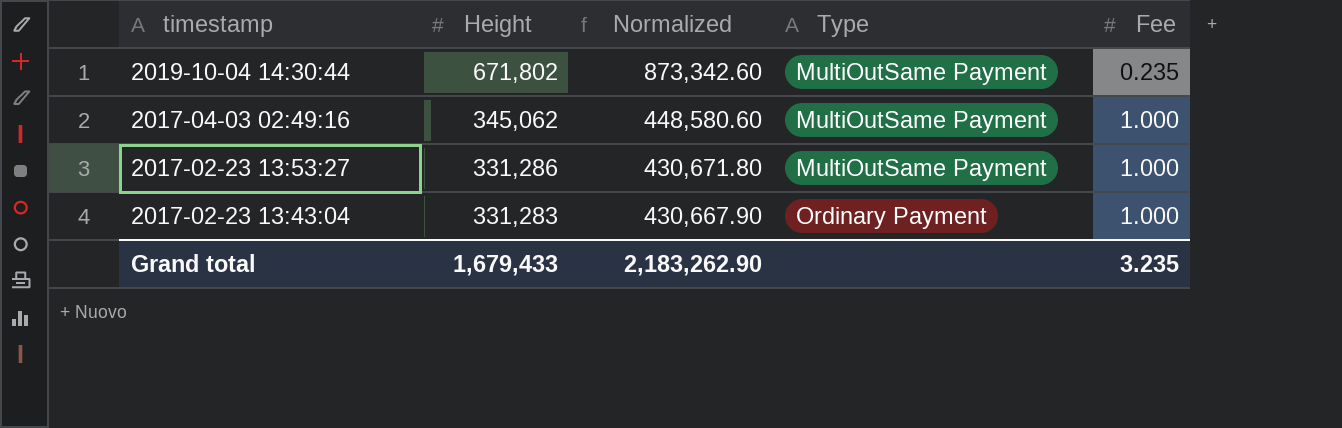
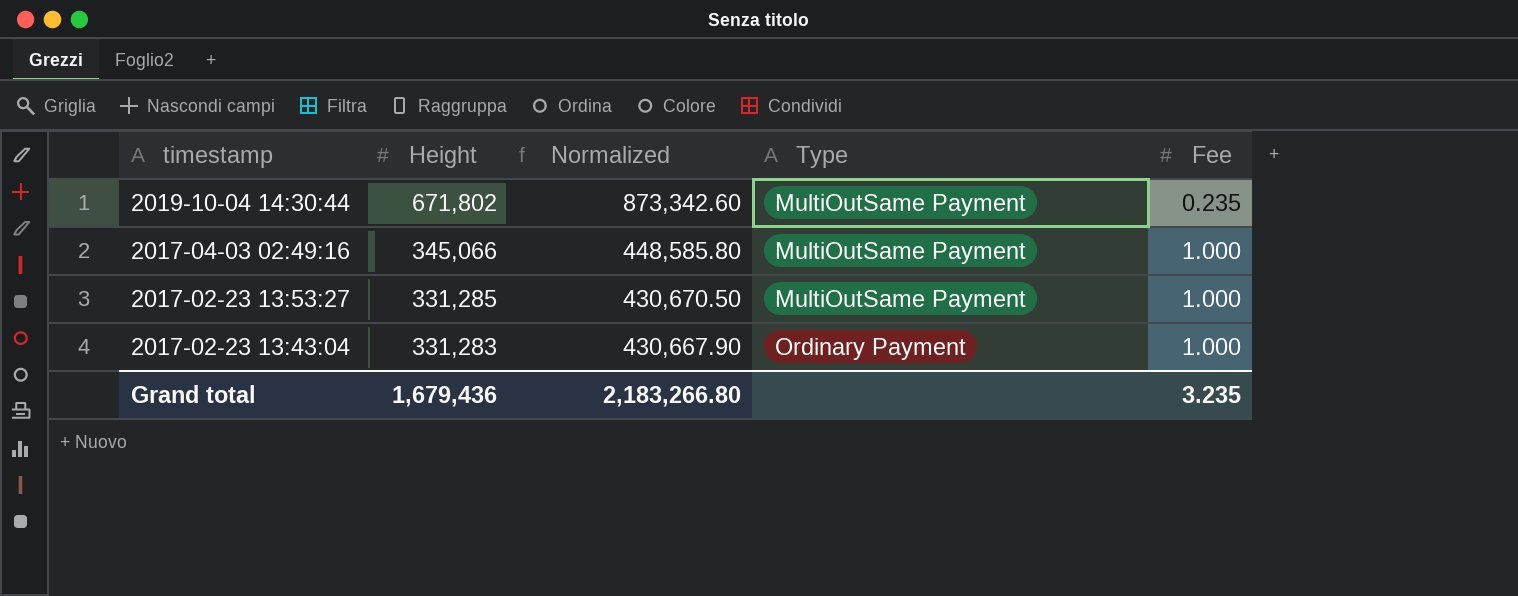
2017-04-03 02:49:16 | Height: 345,062 -> 345,066
2017-04-03 02:49:16 | Normalized: 448,580.60 -> 448,585.80
2017-02-23 13:53:27 | Height: 331,286 -> 331,285
2017-02-23 13:53:27 | Normalized: 430,671.80 -> 430,670.50
Grand total | Height: 1,679,433 -> 1,679,436
Grand total | Normalized: 2,183,262.90 -> 2,183,266.80

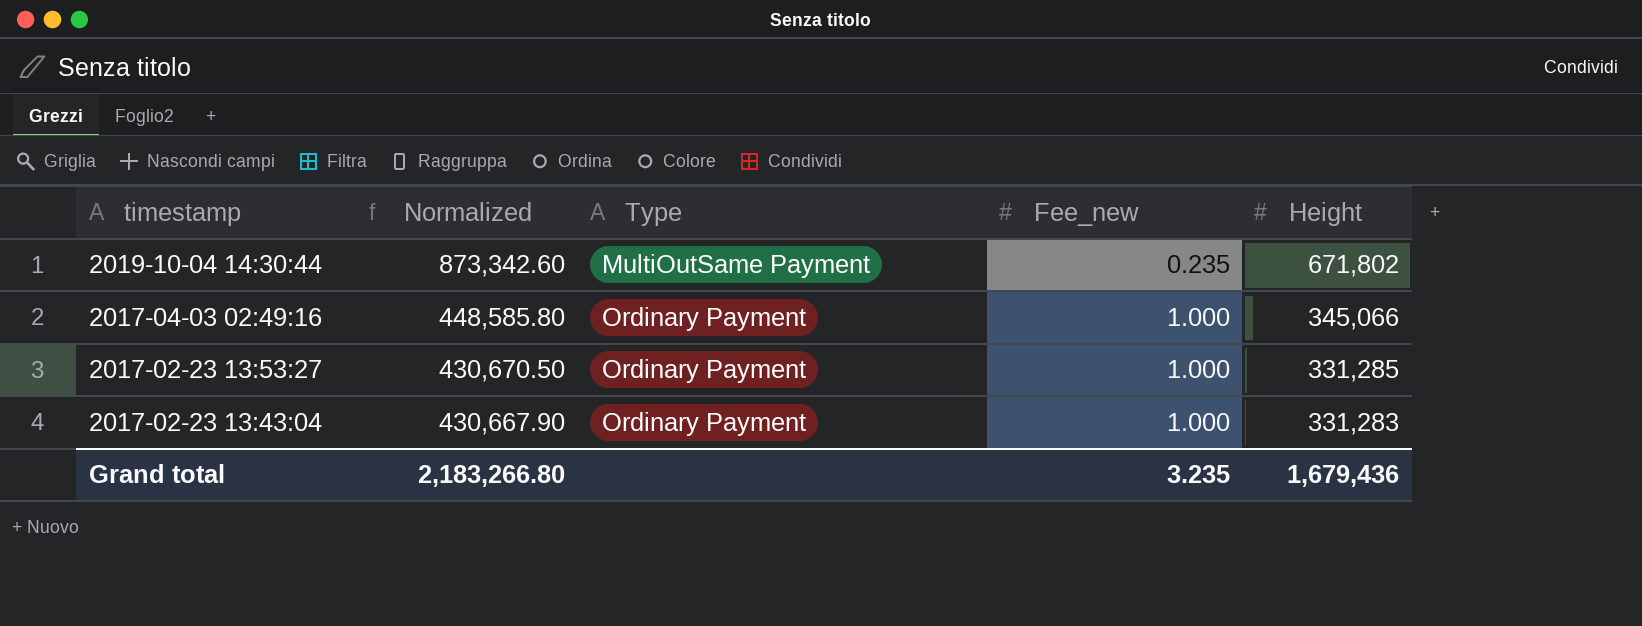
column name: Fee -> Fee_new
column Height | position: 2 -> 5
2017-04-03 02:49:16 | Type: MultiOutSame Payment -> Ordinary Payment
2017-02-23 13:53:27 | Type: MultiOutSame Payment -> Ordinary Payment

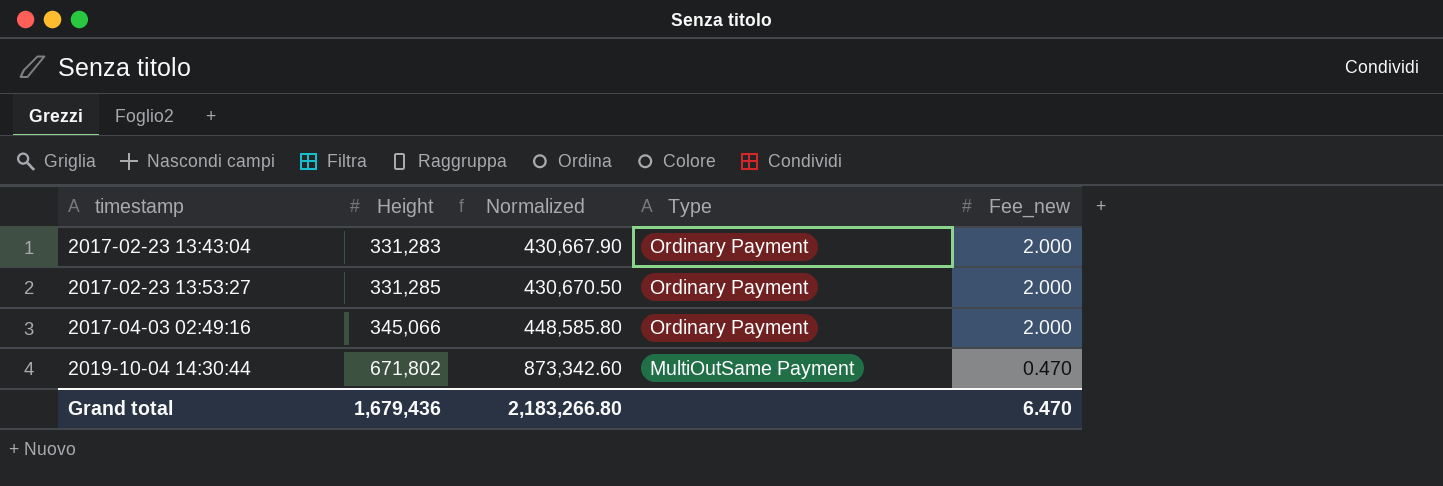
row order: timestamp descending -> timestamp ascending
column Height | position: 5 -> 2
2017-02-23 13:43:04 | Fee_new: 1.000 -> 2.000
2017-02-23 13:53:27 | Fee_new: 1.000 -> 2.000
2017-04-03 02:49:16 | Fee_new: 1.000 -> 2.000
2019-10-04 14:30:44 | Fee_new: 0.235 -> 0.470
Grand total | Fee_new: 3.235 -> 6.470

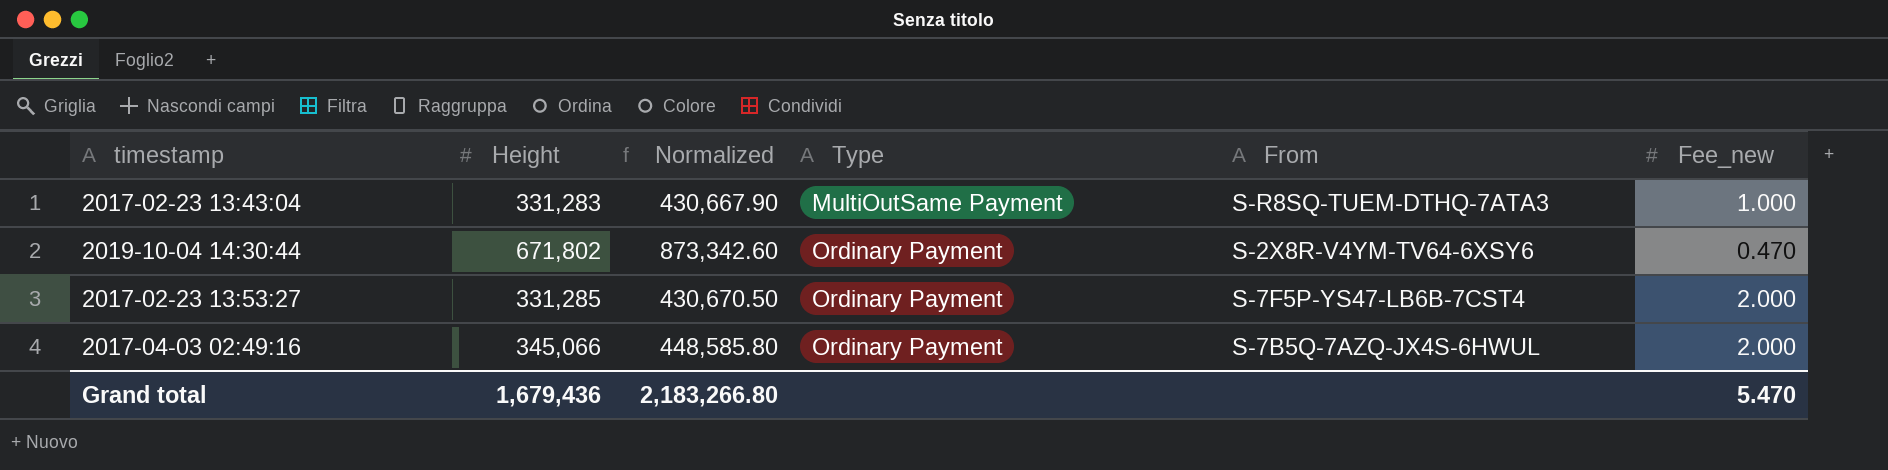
row order: timestamp ascending -> Type ascending
column From | position: none -> 5
2017-02-23 13:43:04 | Type: Ordinary Payment -> MultiOutSame Payment
2017-02-23 13:43:04 | Fee_new: 2.000 -> 1.000
2019-10-04 14:30:44 | Type: MultiOutSame Payment -> Ordinary Payment
Grand total | Fee_new: 6.470 -> 5.470

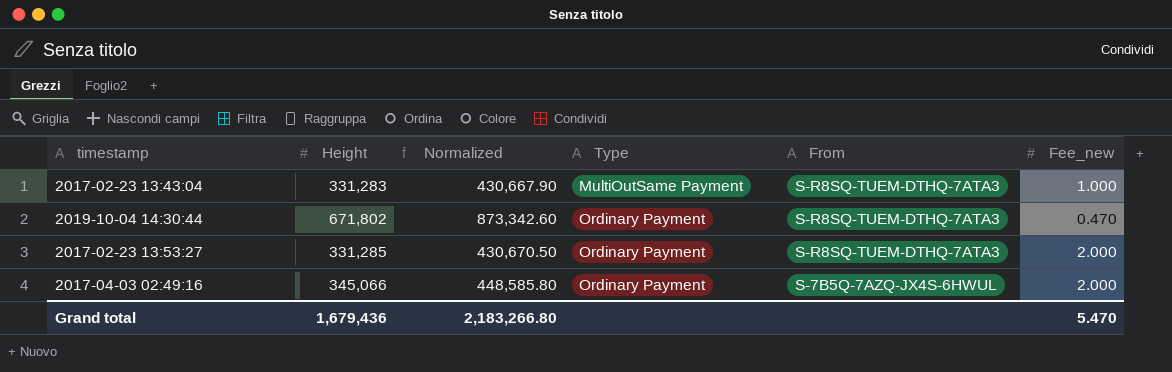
2019-10-04 14:30:44 | From: S-2X8R-V4YM-TV64-6XSY6 -> S-R8SQ-TUEM-DTHQ-7ATA3
2017-02-23 13:53:27 | From: S-7F5P-YS47-LB6B-7CST4 -> S-R8SQ-TUEM-DTHQ-7ATA3

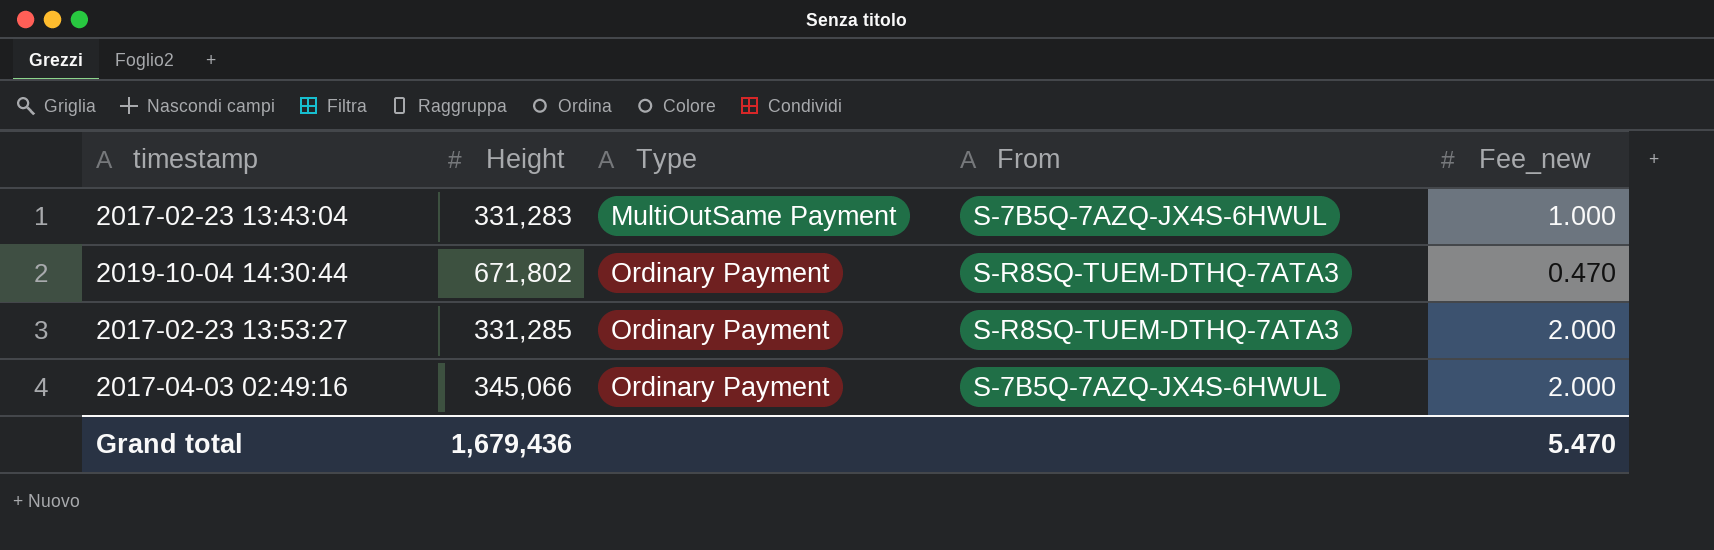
column Normalized | formula: [Height] * 1.3 -> none
2017-02-23 13:43:04 | From: S-R8SQ-TUEM-DTHQ-7ATA3 -> S-7B5Q-7AZQ-JX4S-6HWUL

